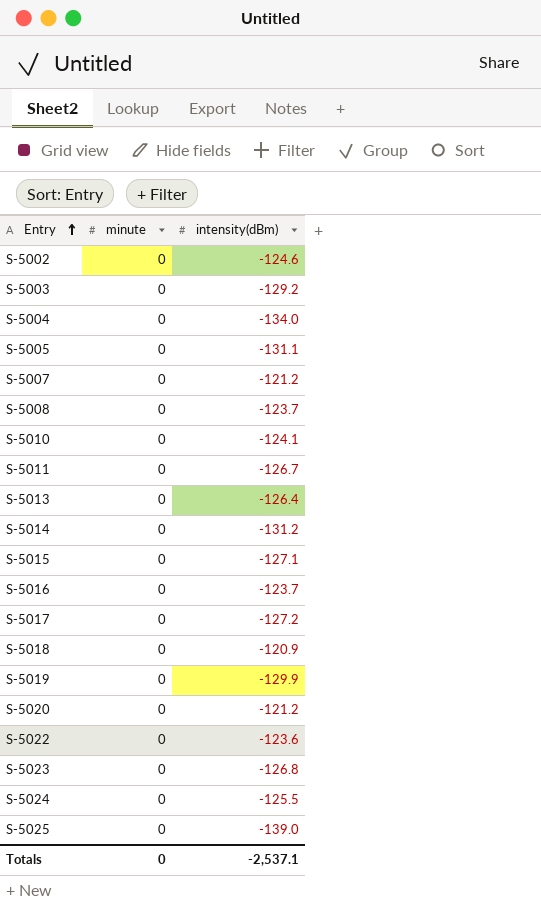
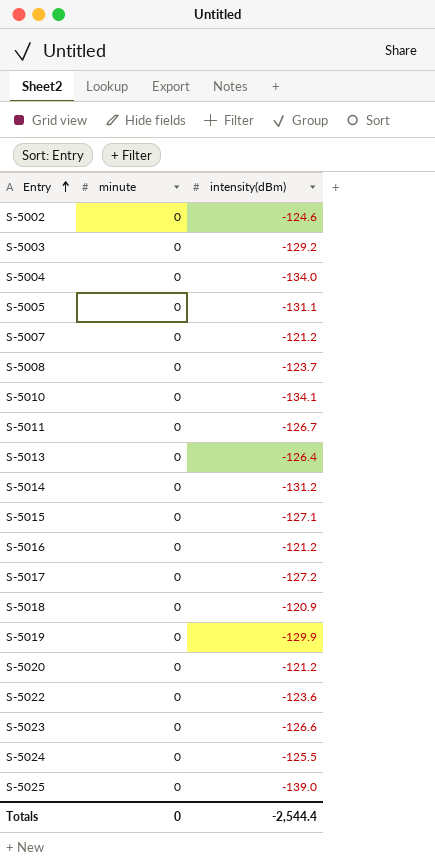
S-5010 | intensity(dBm): -124.1 -> -134.1
S-5016 | intensity(dBm): -123.7 -> -121.2
S-5023 | intensity(dBm): -126.8 -> -126.6
Totals | intensity(dBm): -2,537.1 -> -2,544.4

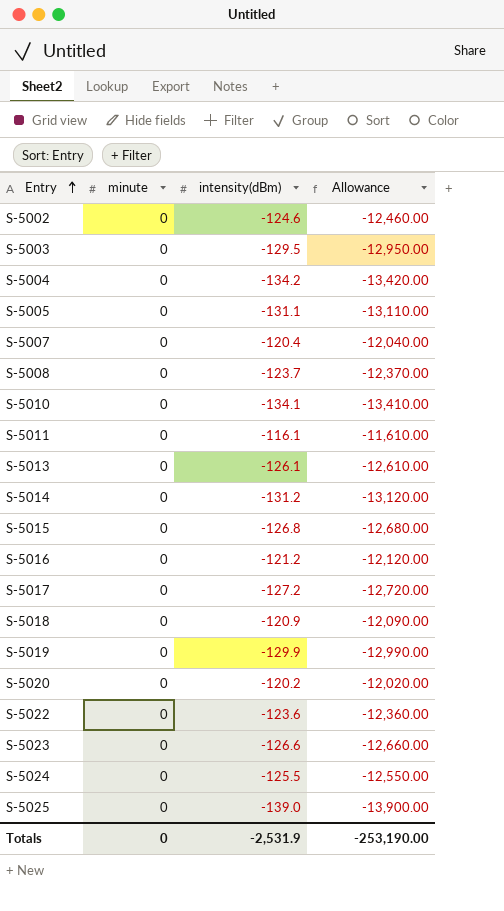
column Allowance | formula: none -> [intensity(dBm)] * 100
S-5003 | intensity(dBm): -129.2 -> -129.5
S-5004 | intensity(dBm): -134.0 -> -134.2
S-5007 | intensity(dBm): -121.2 -> -120.4
S-5011 | intensity(dBm): -126.7 -> -116.1
S-5013 | intensity(dBm): -126.4 -> -126.1
S-5015 | intensity(dBm): -127.1 -> -126.8
S-5020 | intensity(dBm): -121.2 -> -120.2
Totals | intensity(dBm): -2,544.4 -> -2,531.9

